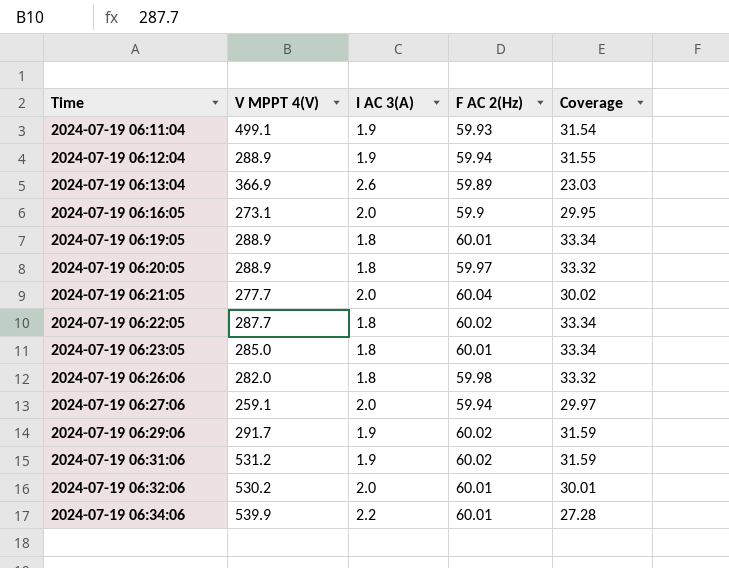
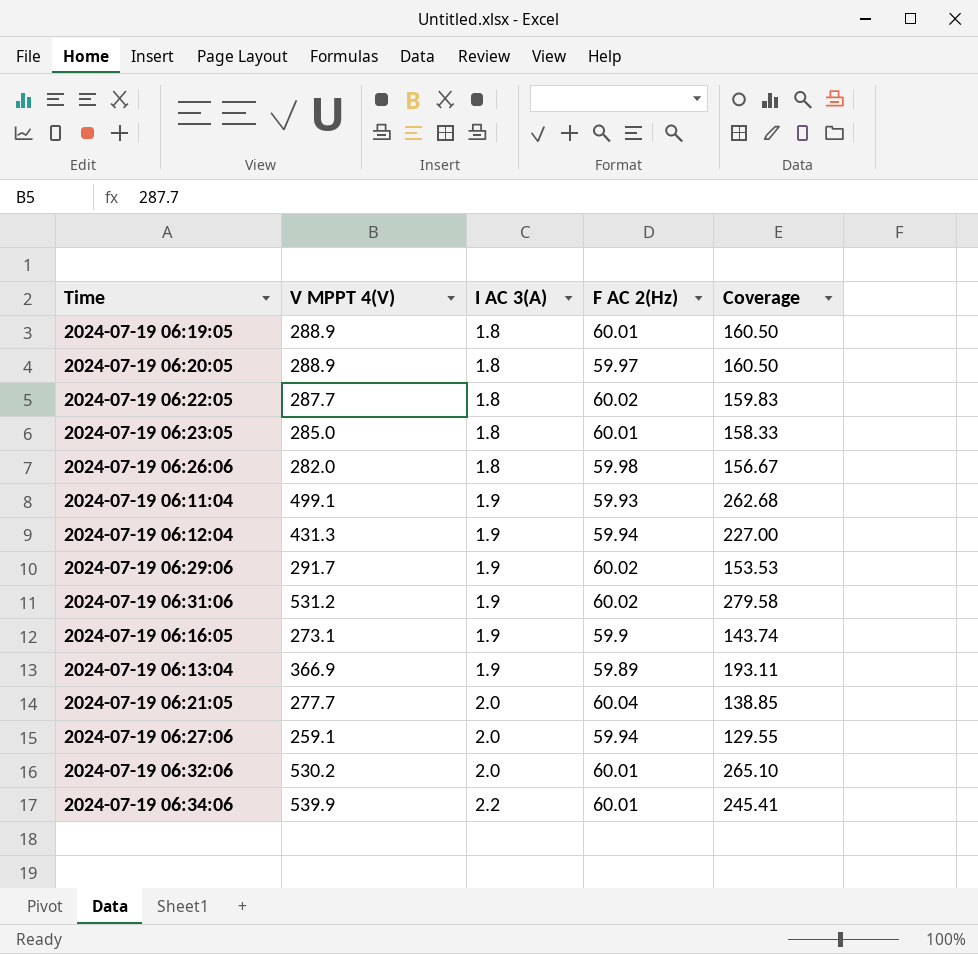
row order: Time ascending -> I AC 3(A) ascending
column Coverage | formula: [F AC 2(Hz)] / [I AC 3(A)] -> [V MPPT 4(V)] / [I AC 3(A)]
2024-07-19 06:12:04 | V MPPT 4(V): 288.9 -> 431.3
2024-07-19 06:16:05 | I AC 3(A): 2.0 -> 1.9
2024-07-19 06:13:04 | I AC 3(A): 2.6 -> 1.9

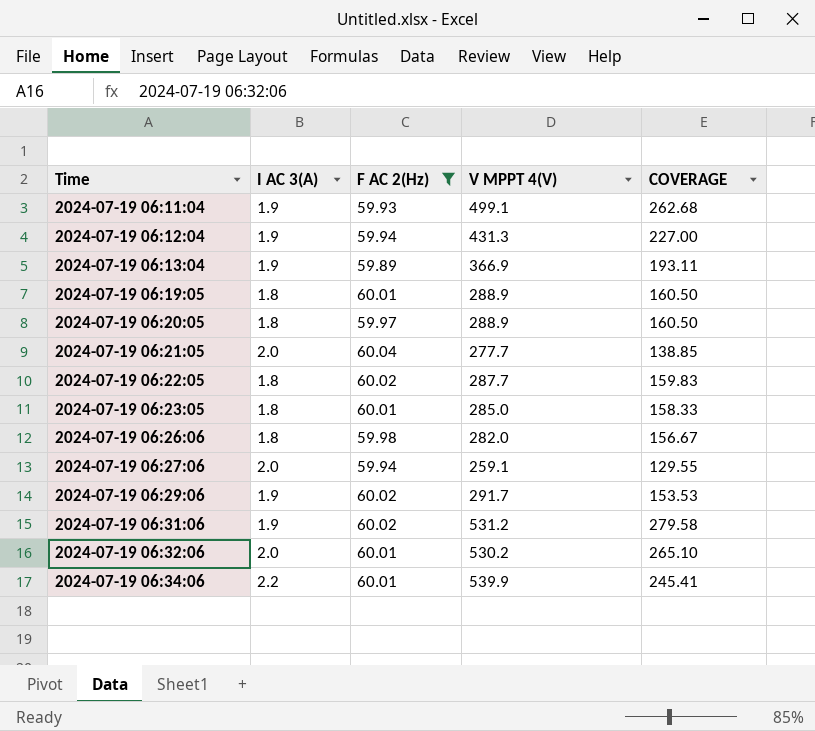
filter: none -> F AC 2(Hz) != 59.9
row order: I AC 3(A) ascending -> Time ascending
column V MPPT 4(V) | position: 2 -> 4
column name: Coverage -> COVERAGE

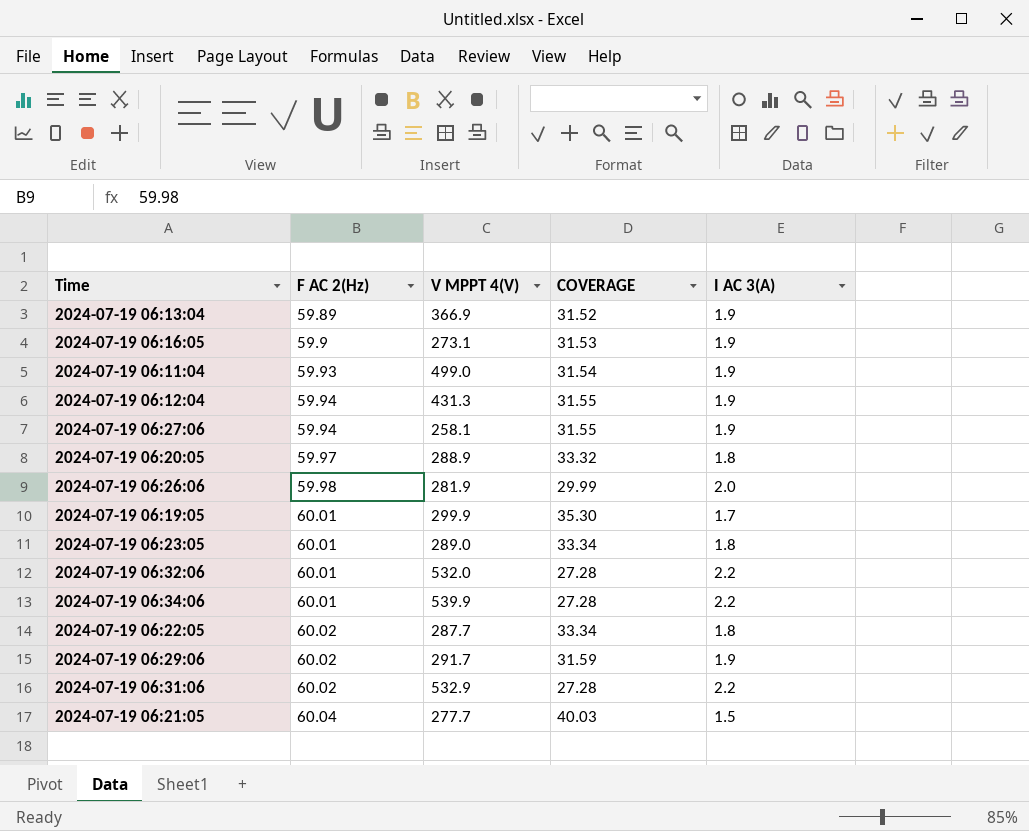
filter: F AC 2(Hz) != 59.9 -> none
row order: Time ascending -> F AC 2(Hz) ascending
column COVERAGE | formula: [V MPPT 4(V)] / [I AC 3(A)] -> [F AC 2(Hz)] / [I AC 3(A)]
column I AC 3(A) | position: 2 -> 5
2024-07-19 06:11:04 | V MPPT 4(V): 499.1 -> 499.0
2024-07-19 06:27:06 | V MPPT 4(V): 259.1 -> 258.1
2024-07-19 06:27:06 | I AC 3(A): 2.0 -> 1.9
2024-07-19 06:26:06 | V MPPT 4(V): 282.0 -> 281.9
2024-07-19 06:26:06 | I AC 3(A): 1.8 -> 2.0
2024-07-19 06:19:05 | V MPPT 4(V): 288.9 -> 299.9
2024-07-19 06:19:05 | I AC 3(A): 1.8 -> 1.7
2024-07-19 06:23:05 | V MPPT 4(V): 285.0 -> 289.0
2024-07-19 06:32:06 | V MPPT 4(V): 530.2 -> 532.0
2024-07-19 06:32:06 | I AC 3(A): 2.0 -> 2.2
2024-07-19 06:31:06 | V MPPT 4(V): 531.2 -> 532.9
2024-07-19 06:31:06 | I AC 3(A): 1.9 -> 2.2
2024-07-19 06:21:05 | I AC 3(A): 2.0 -> 1.5

